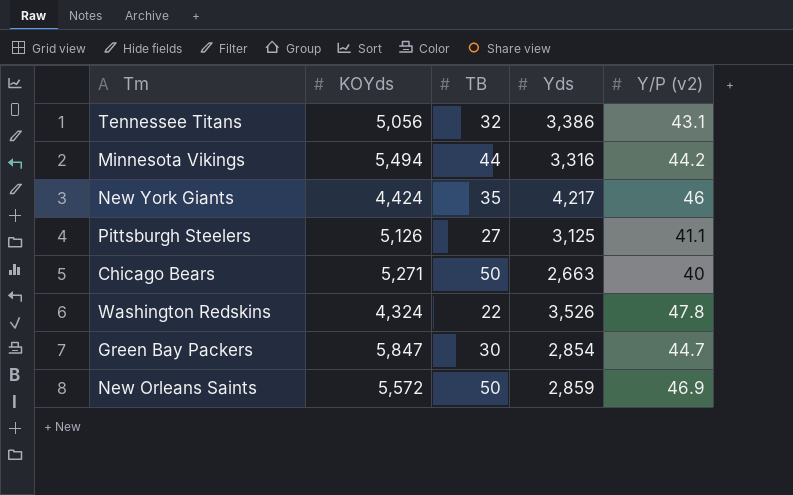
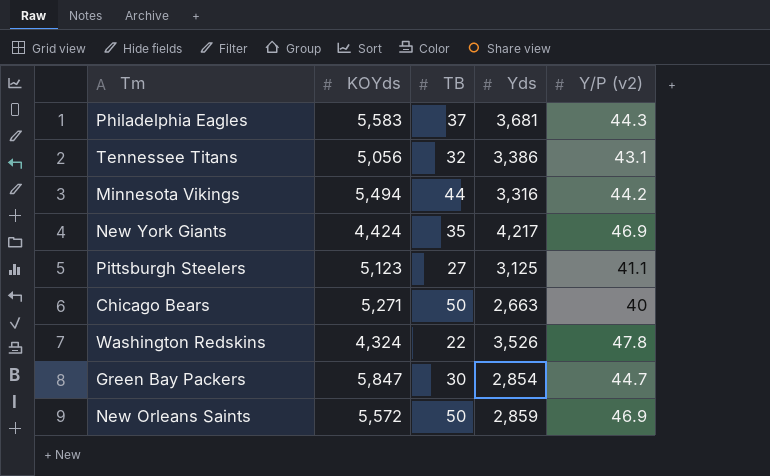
row Philadelphia Eagles: none -> 5,583 | 37 | 3,681 | 44.3
New York Giants | Y/P (v2): 46 -> 46.9
Pittsburgh Steelers | KOYds: 5,126 -> 5,123

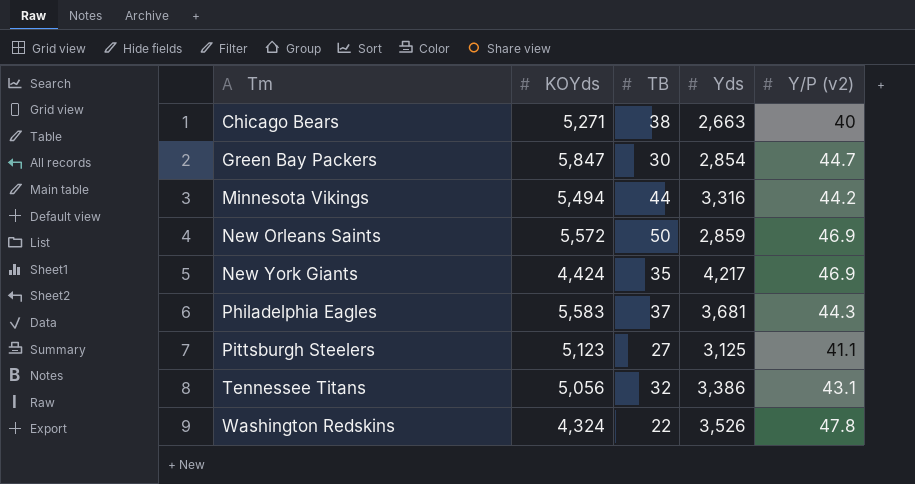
row order: none -> Tm ascending
Chicago Bears | TB: 50 -> 38

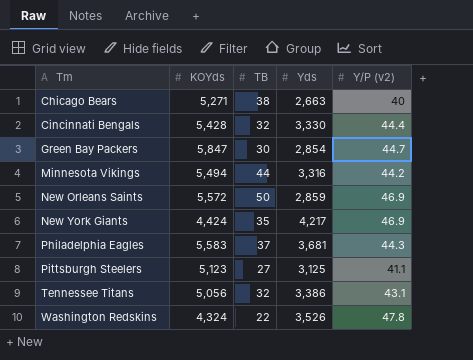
row Cincinnati Bengals: none -> 5,428 | 32 | 3,330 | 44.4

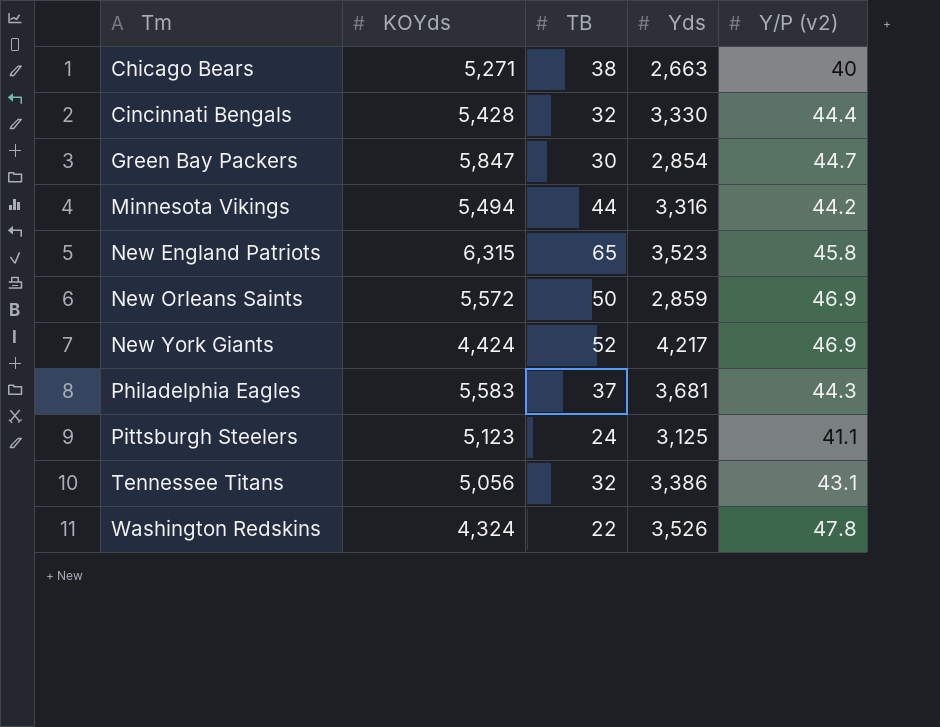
row New England Patriots: none -> 6,315 | 65 | 3,523 | 45.8
New York Giants | TB: 35 -> 52
Pittsburgh Steelers | TB: 27 -> 24

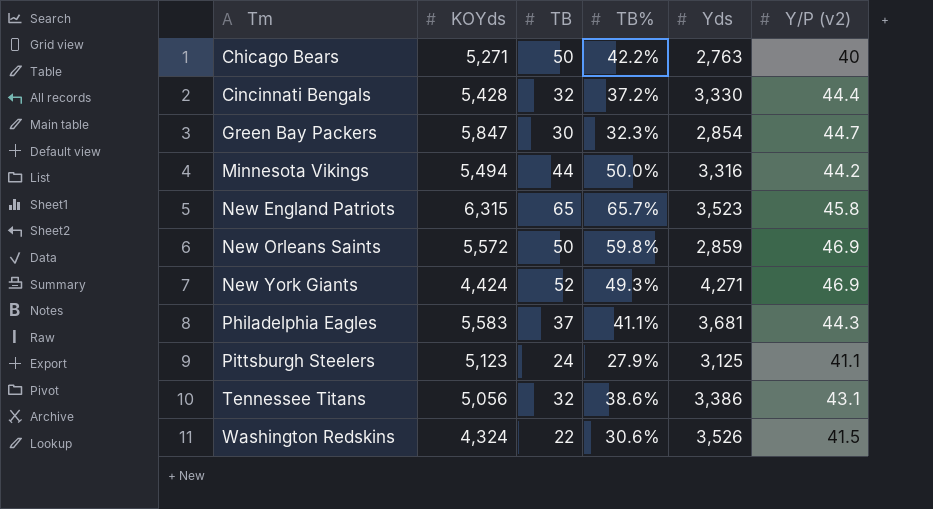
column TB% | position: none -> 4
Chicago Bears | TB: 38 -> 50
Chicago Bears | Yds: 2,663 -> 2,763
New York Giants | Yds: 4,217 -> 4,271
Washington Redskins | Y/P (v2): 47.8 -> 41.5

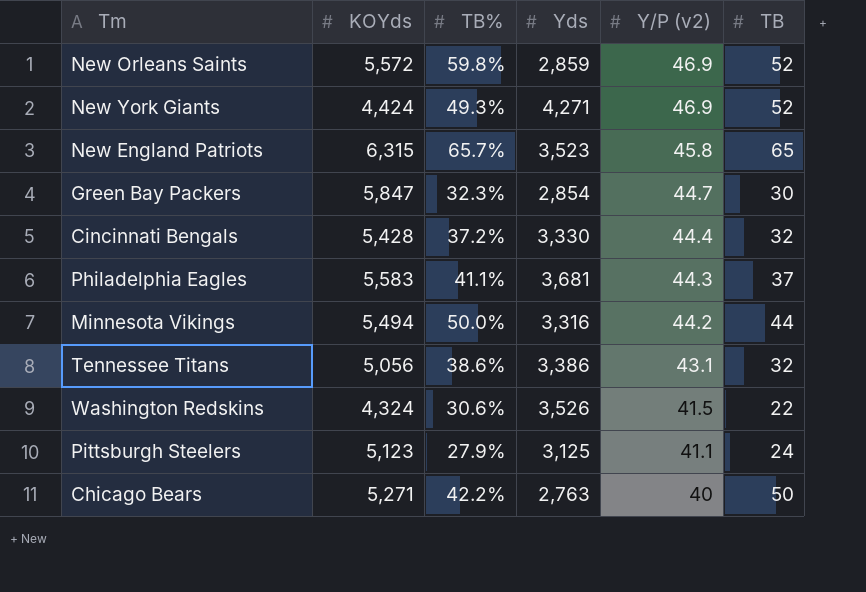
row order: Tm ascending -> Y/P (v2) descending
column TB | position: 3 -> 6
New Orleans Saints | TB: 50 -> 52

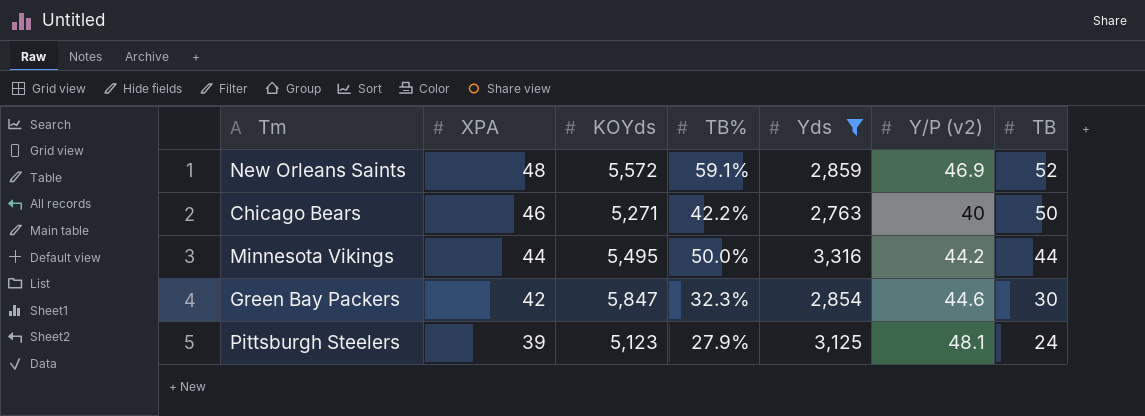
filter: none -> Yds <= 3,316
row order: Y/P (v2) descending -> XPA descending
column XPA | position: none -> 2
New Orleans Saints | TB%: 59.8% -> 59.1%
Minnesota Vikings | KOYds: 5,494 -> 5,495
Green Bay Packers | Y/P (v2): 44.7 -> 44.6
Pittsburgh Steelers | Y/P (v2): 41.1 -> 48.1

